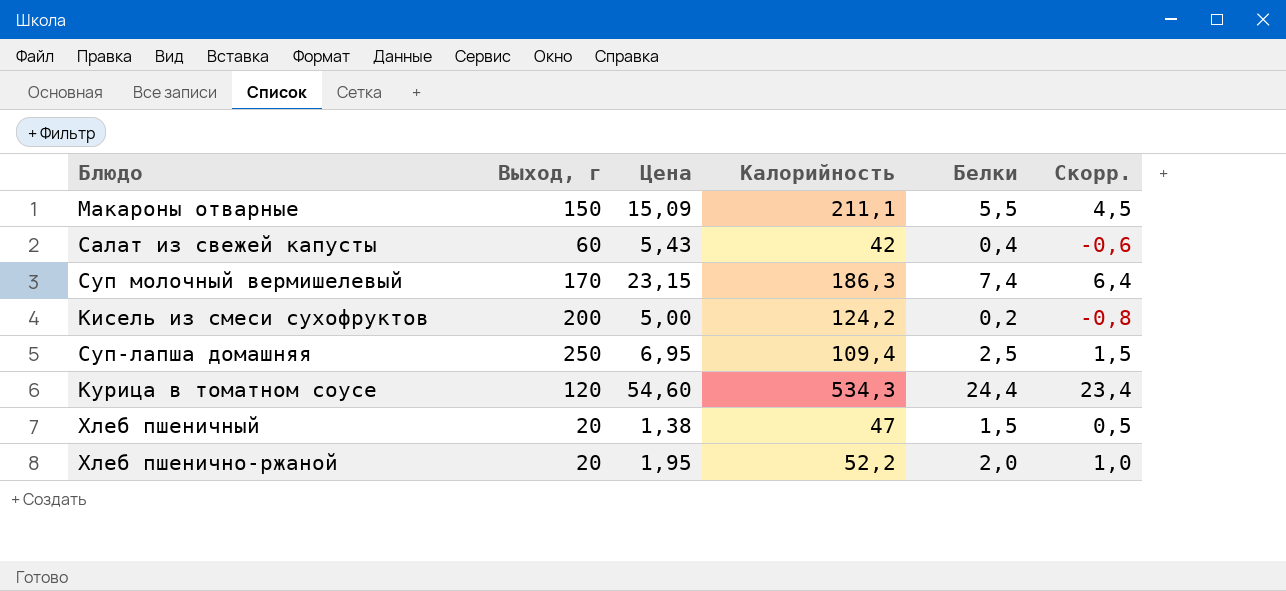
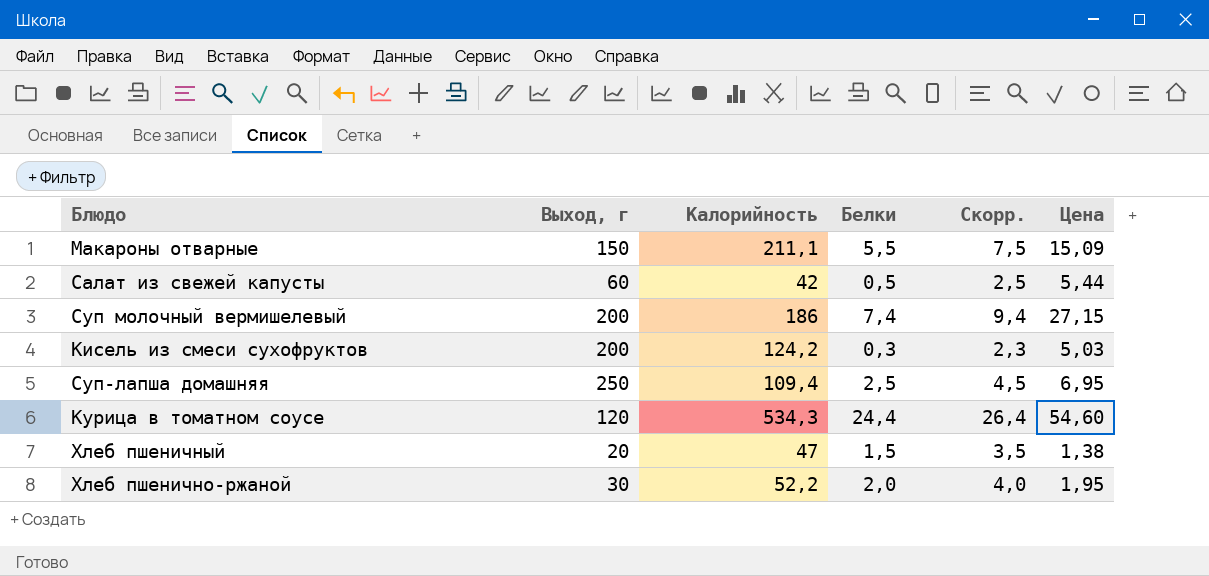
column Скорр. | formula: [Белки] - 1 -> [Белки] + 2
column Цена | position: 3 -> 6
Салат из свежей капусты | Белки: 0,4 -> 0,5
Салат из свежей капусты | Цена: 5,43 -> 5,44
Суп молочный вермишелевый | Выход, г: 170 -> 200
Суп молочный вермишелевый | Калорийность: 186,3 -> 186
Суп молочный вермишелевый | Цена: 23,15 -> 27,15
Кисель из смеси сухофруктов | Белки: 0,2 -> 0,3
Кисель из смеси сухофруктов | Цена: 5,00 -> 5,03
Хлеб пшенично-ржаной | Выход, г: 20 -> 30

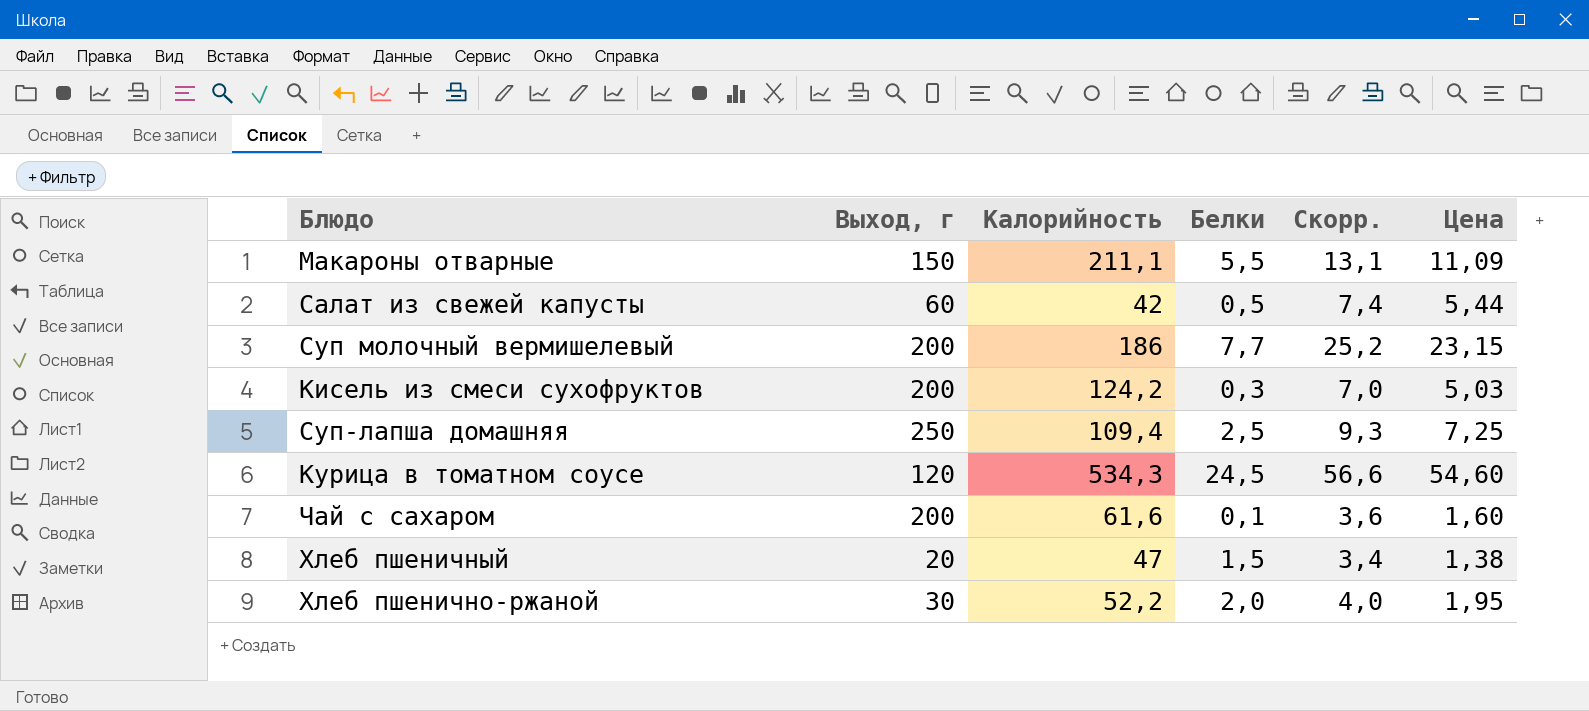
column Скорр. | formula: [Белки] + 2 -> [Цена] + 2
Макароны отварные | Цена: 15,09 -> 11,09
Суп молочный вермишелевый | Белки: 7,4 -> 7,7
Суп молочный вермишелевый | Цена: 27,15 -> 23,15
Суп-лапша домашняя | Цена: 6,95 -> 7,25
Курица в томатном соусе | Белки: 24,4 -> 24,5
row Чай с сахаром: none -> 200 | 61,6 | 0,1 | 3,6 | 1,60

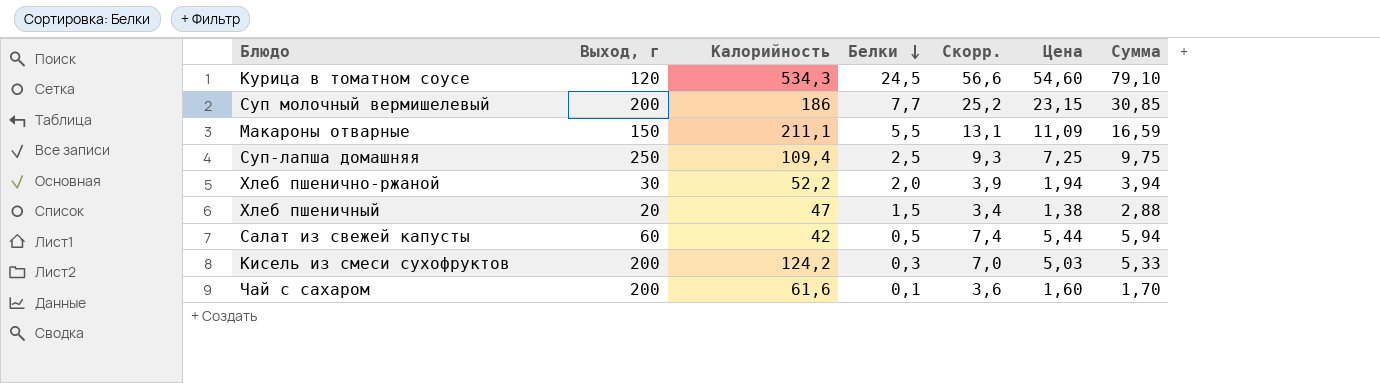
row order: none -> Белки descending
column Сумма | formula: none -> [Белки] + [Цена]
Хлеб пшенично-ржаной | Скорр.: 4,0 -> 3,9
Хлеб пшенично-ржаной | Цена: 1,95 -> 1,94

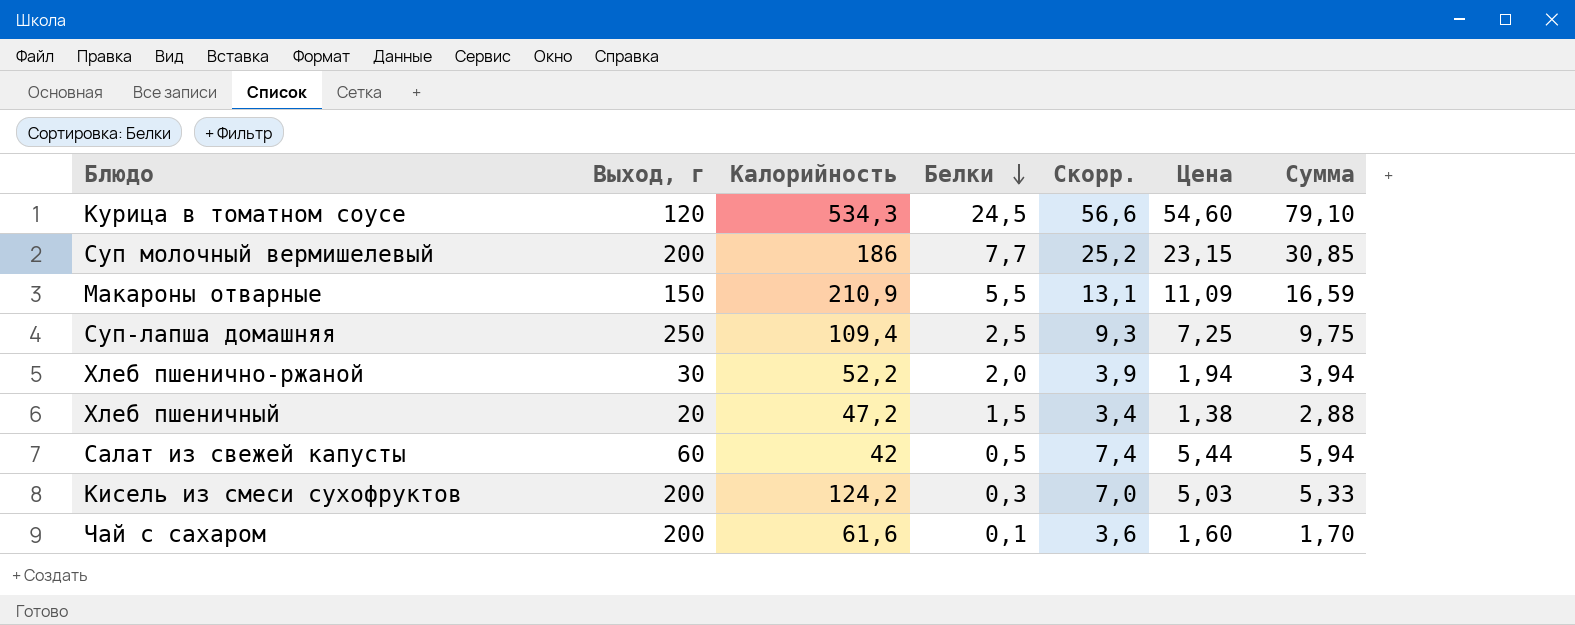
Макароны отварные | Калорийность: 211,1 -> 210,9
Хлеб пшеничный | Калорийность: 47 -> 47,2

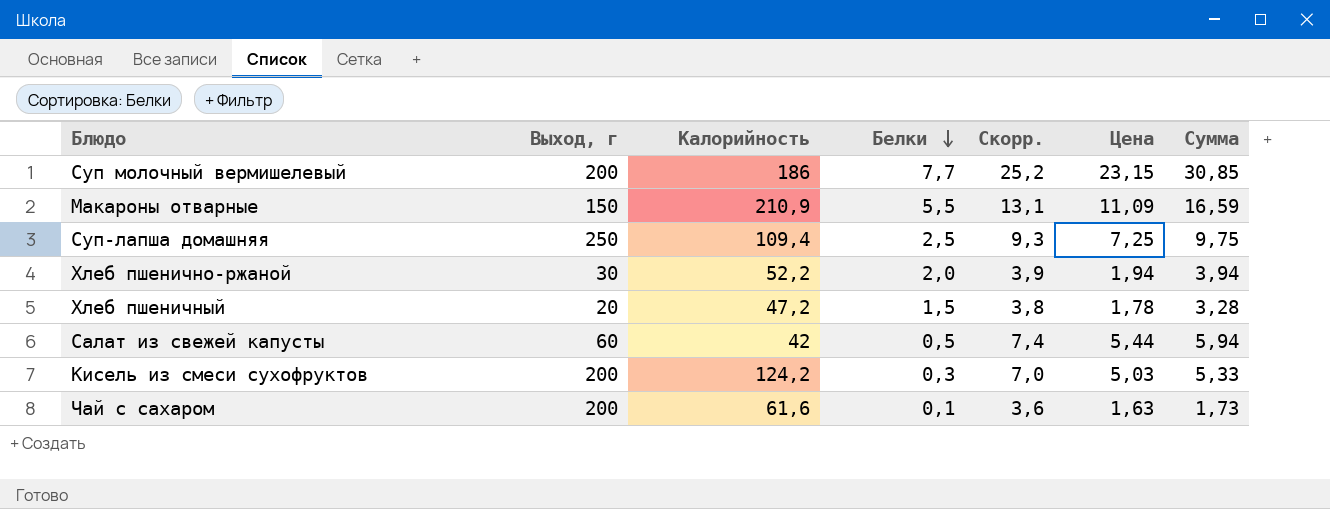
row Курица в томатном соусе: 120 | 534,3 | 24,5 | 56,6 | 54,60 | 79,10 -> none
Хлеб пшеничный | Скорр.: 3,4 -> 3,8
Хлеб пшеничный | Цена: 1,38 -> 1,78
Хлеб пшеничный | Сумма: 2,88 -> 3,28
Чай с сахаром | Цена: 1,60 -> 1,63
Чай с сахаром | Сумма: 1,70 -> 1,73

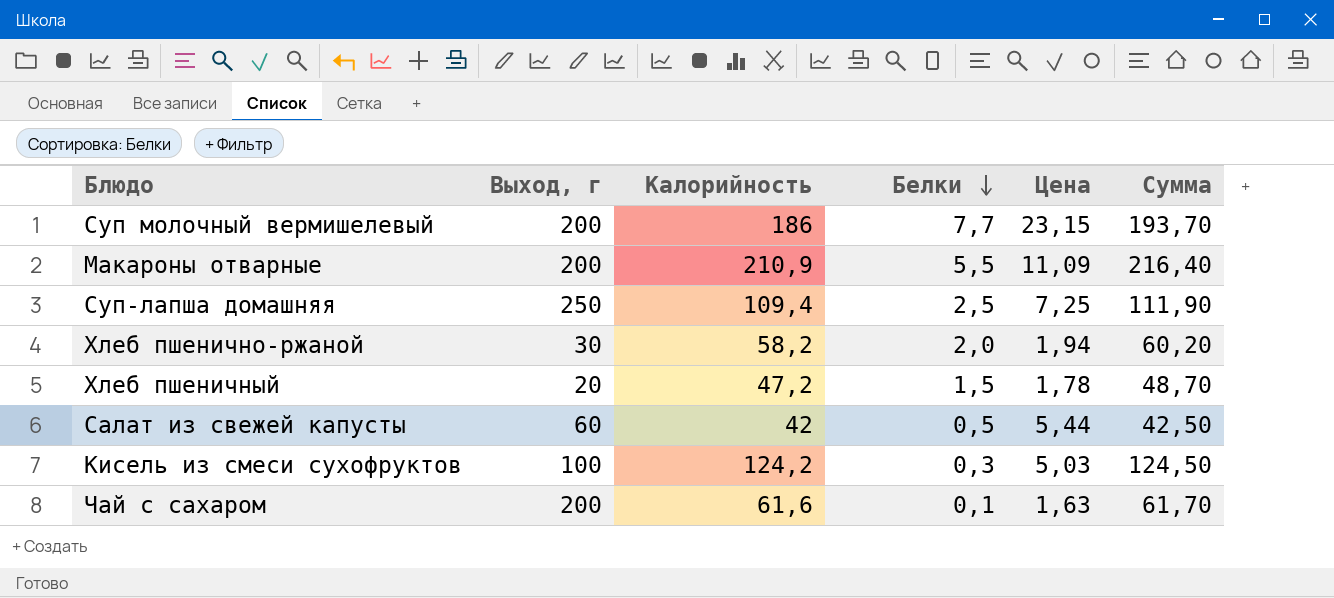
column Скорр. | formula: [Цена] + 2 -> none
column Сумма | formula: [Белки] + [Цена] -> [Калорийность] + [Белки]
Макароны отварные | Выход, г: 150 -> 200
Хлеб пшенично-ржаной | Калорийность: 52,2 -> 58,2
Кисель из смеси сухофруктов | Выход, г: 200 -> 100

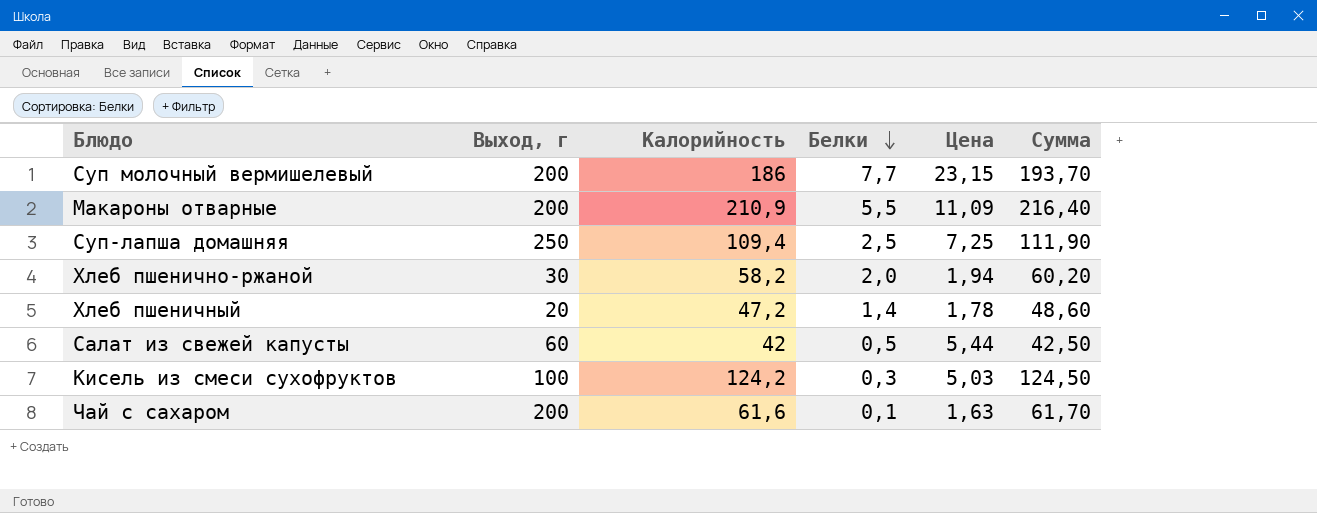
Хлеб пшеничный | Белки: 1,5 -> 1,4
Хлеб пшеничный | Сумма: 48,70 -> 48,60

